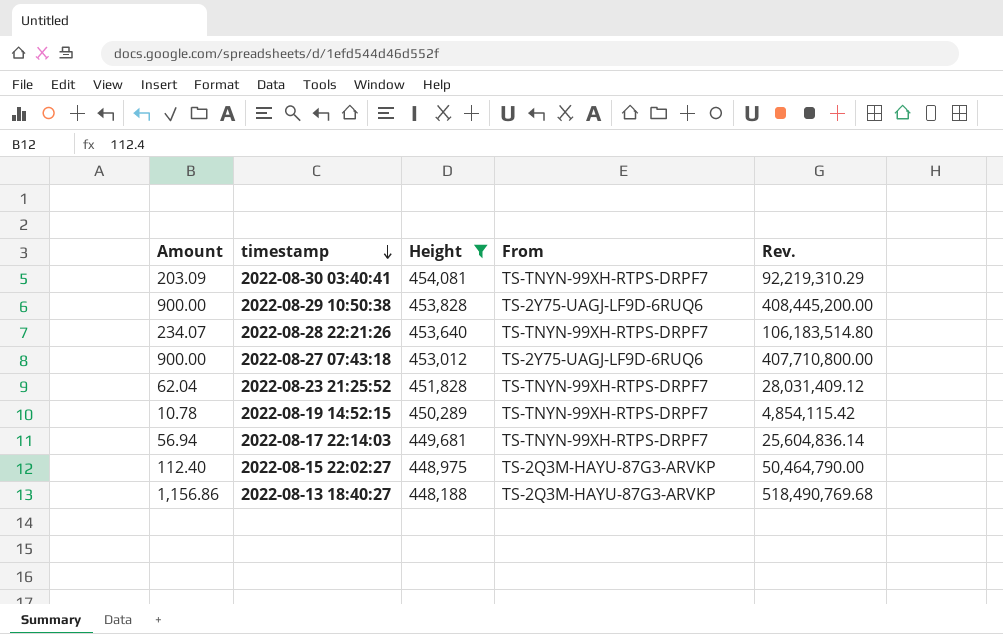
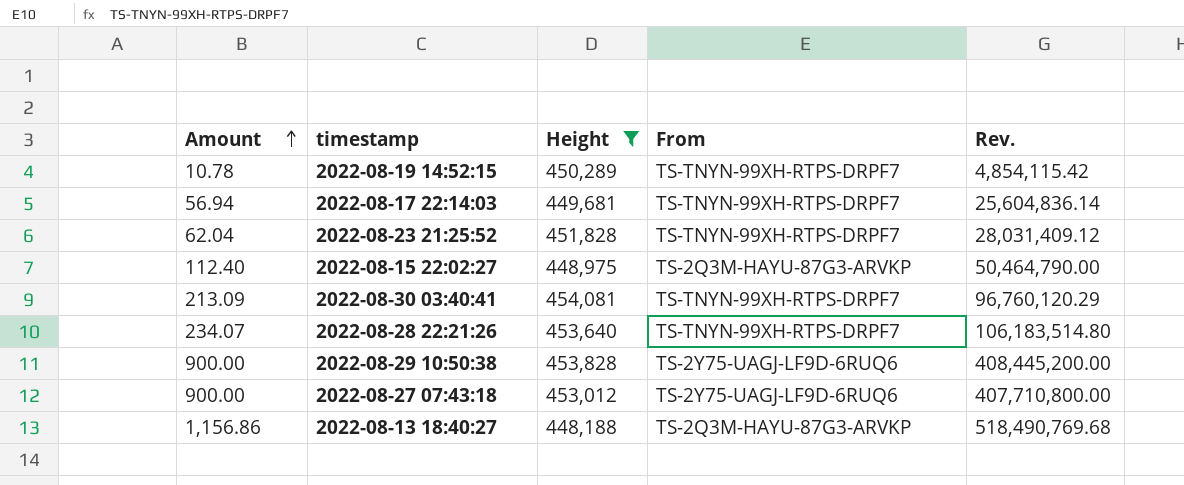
row order: timestamp descending -> Amount ascending
2022-08-30 03:40:41 | Amount: 203.09 -> 213.09
2022-08-30 03:40:41 | Rev.: 92,219,310.29 -> 96,760,120.29

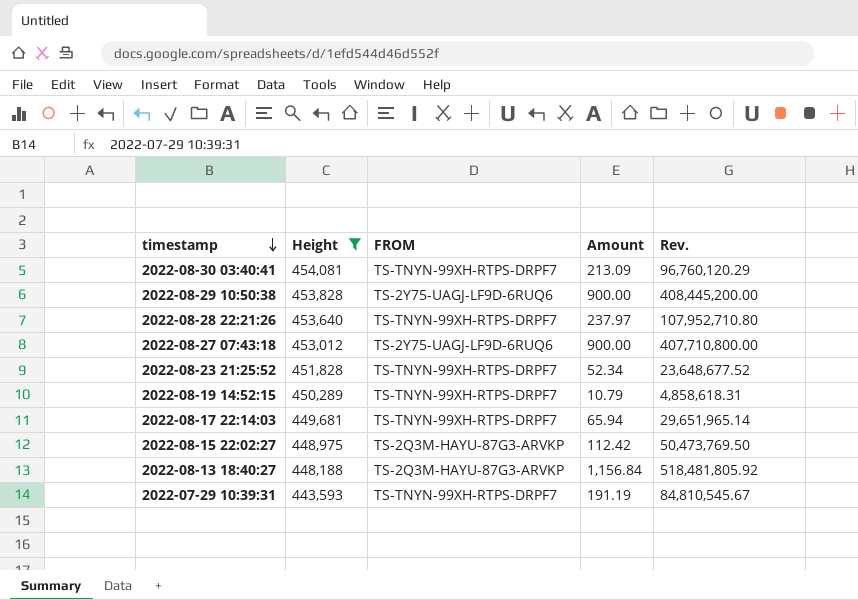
row order: Amount ascending -> timestamp descending
column name: From -> FROM
column Amount | position: 1 -> 4
2022-08-28 22:21:26 | Amount: 234.07 -> 237.97
2022-08-28 22:21:26 | Rev.: 106,183,514.80 -> 107,952,710.80
2022-08-23 21:25:52 | Amount: 62.04 -> 52.34
2022-08-23 21:25:52 | Rev.: 28,031,409.12 -> 23,648,677.52
2022-08-19 14:52:15 | Amount: 10.78 -> 10.79
2022-08-19 14:52:15 | Rev.: 4,854,115.42 -> 4,858,618.31
2022-08-17 22:14:03 | Amount: 56.94 -> 65.94
2022-08-17 22:14:03 | Rev.: 25,604,836.14 -> 29,651,965.14
2022-08-15 22:02:27 | Amount: 112.40 -> 112.42
2022-08-15 22:02:27 | Rev.: 50,464,790.00 -> 50,473,769.50
2022-08-13 18:40:27 | Amount: 1,156.86 -> 1,156.84
2022-08-13 18:40:27 | Rev.: 518,490,769.68 -> 518,481,805.92
row 2022-07-29 10:39:31: none -> 443,593 | TS-TNYN-99XH-RTPS-DRPF7 | 191.19 | 84,810,545.67

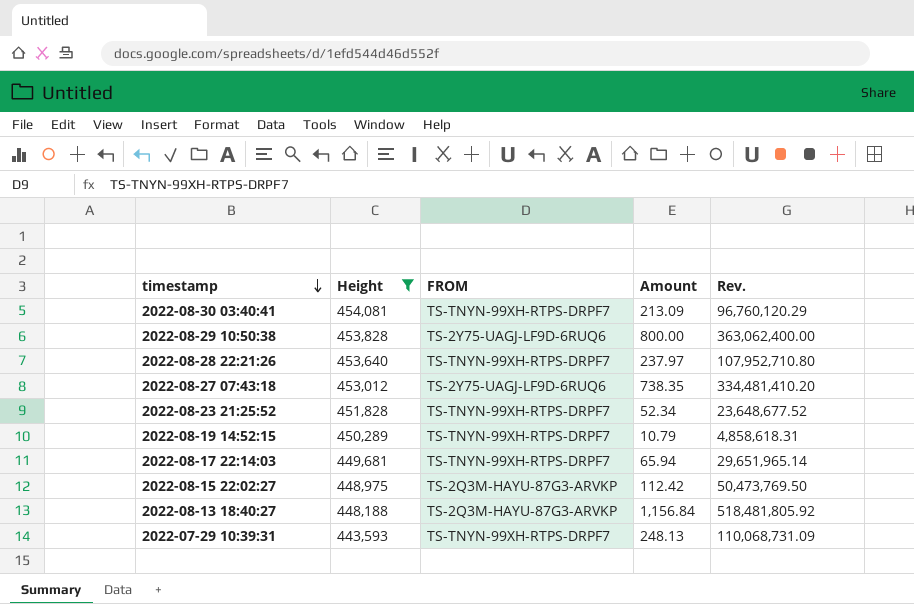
2022-08-29 10:50:38 | Amount: 900.00 -> 800.00
2022-08-29 10:50:38 | Rev.: 408,445,200.00 -> 363,062,400.00
2022-08-27 07:43:18 | Amount: 900.00 -> 738.35
2022-08-27 07:43:18 | Rev.: 407,710,800.00 -> 334,481,410.20
2022-07-29 10:39:31 | Amount: 191.19 -> 248.13
2022-07-29 10:39:31 | Rev.: 84,810,545.67 -> 110,068,731.09

